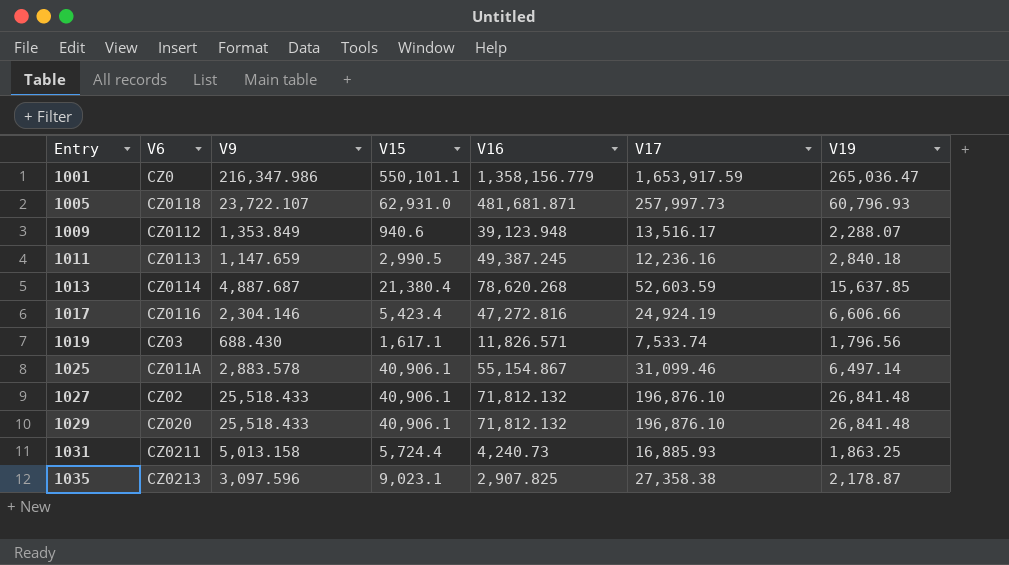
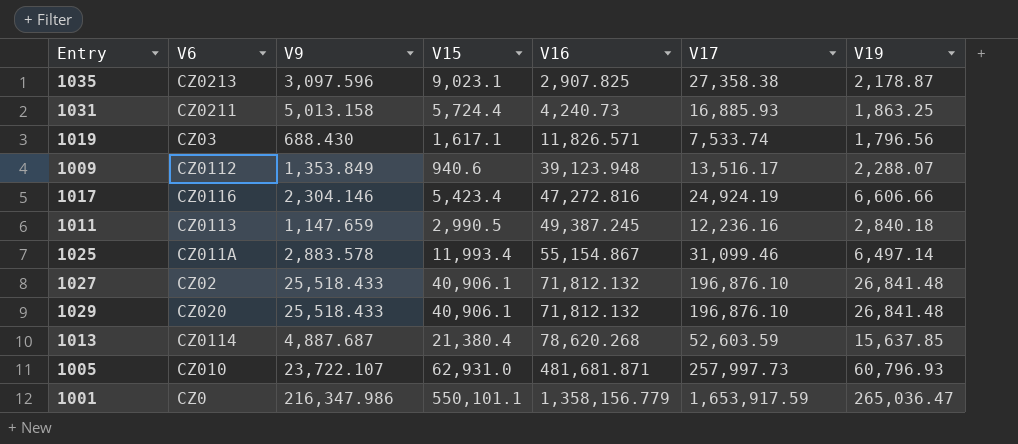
row order: Entry ascending -> V16 ascending
1025 | V15: 40,906.1 -> 11,993.4
1005 | V6: CZ0118 -> CZ010

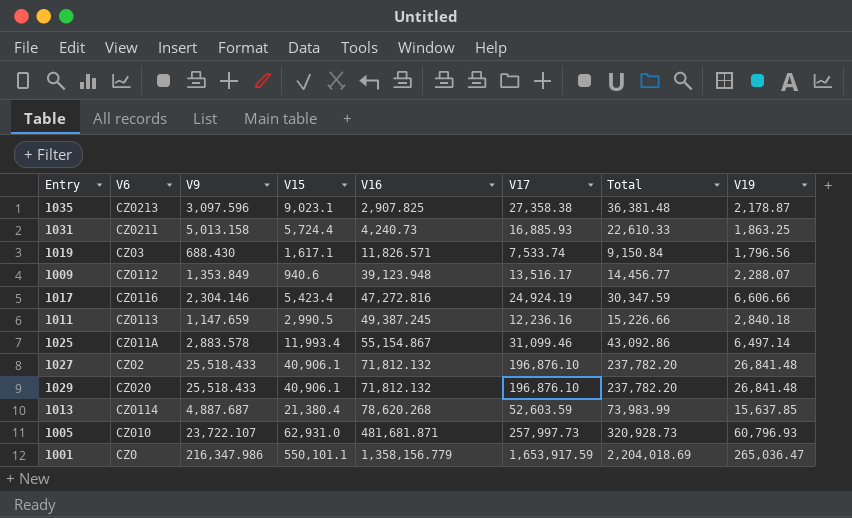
column Total | formula: none -> [V15] + [V17]

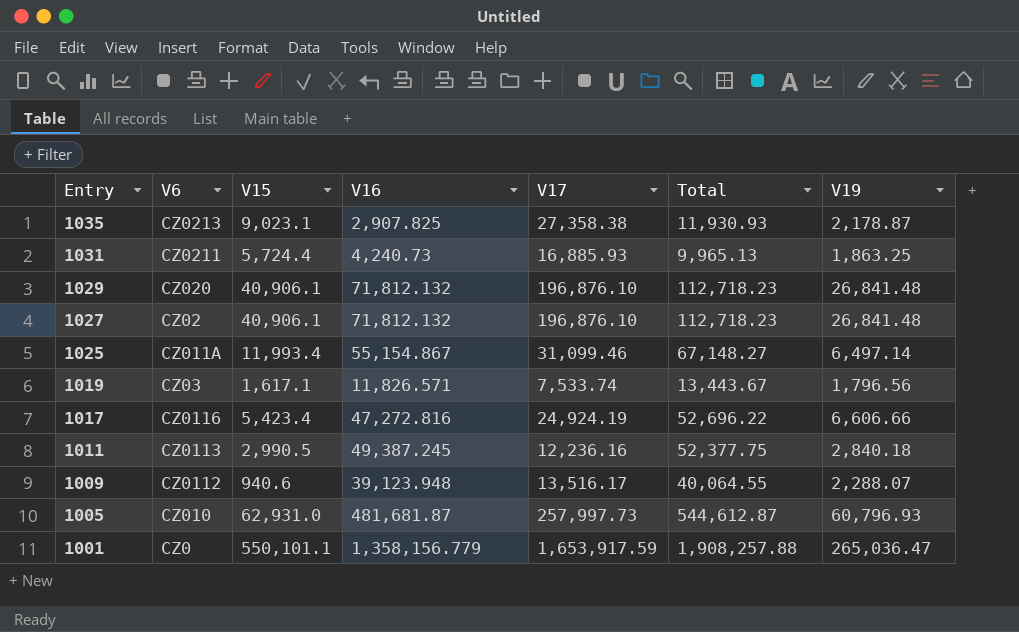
row order: V16 ascending -> Entry descending
column V9 | position: 3 -> none
column Total | formula: [V15] + [V17] -> [V15] + [V16]
row 1013: CZ0114 | 4,887.687 | 21,380.4 | 78,620.268 | 52,603.59 | 73,983.99 | 15,637.85 -> none
1005 | V16: 481,681.871 -> 481,681.87

